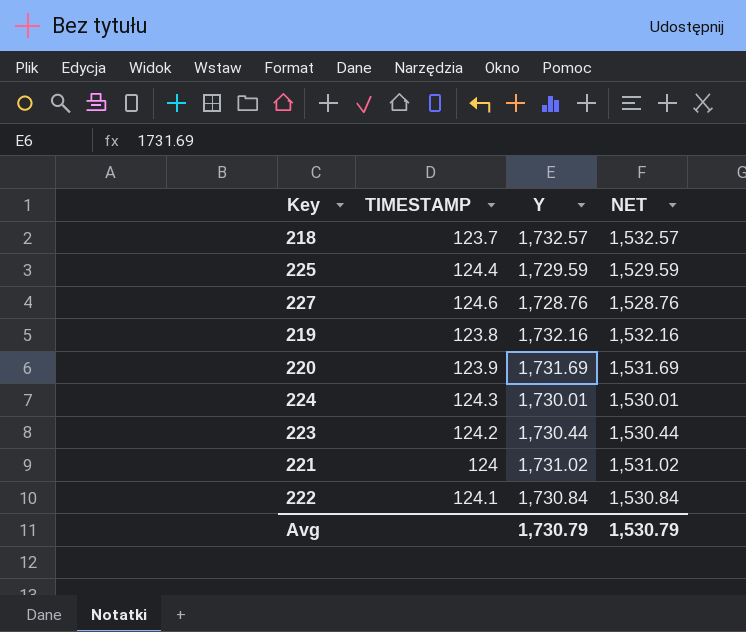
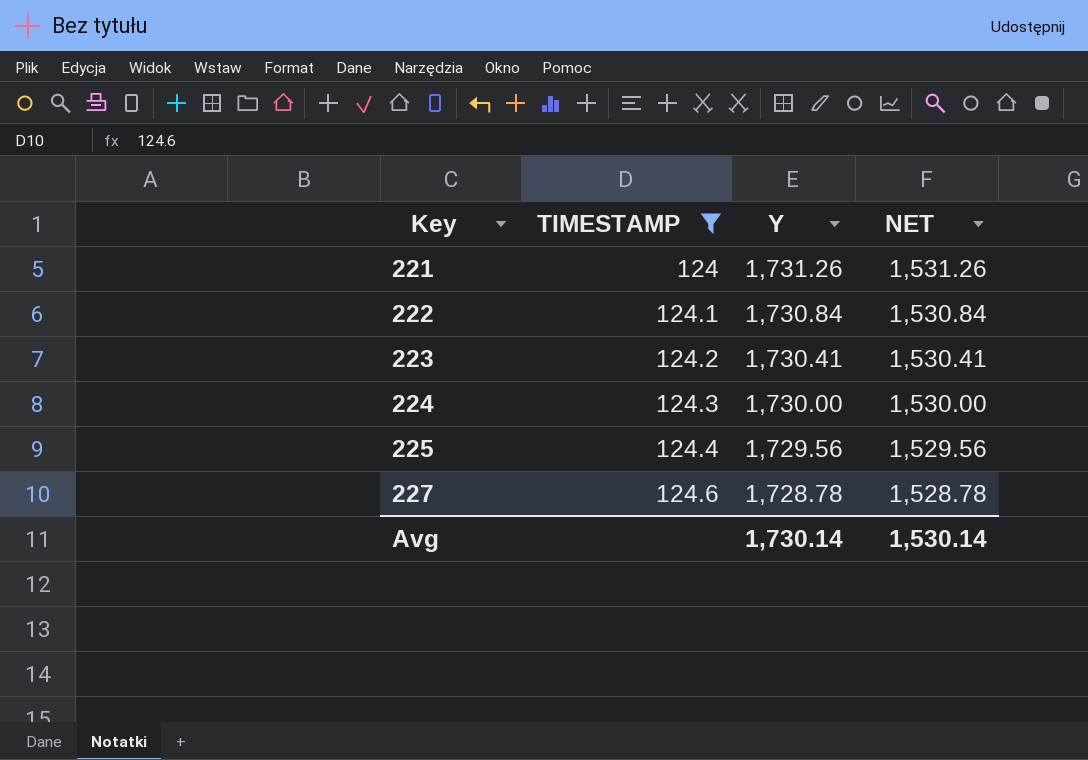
filter: none -> TIMESTAMP >= 124
row order: none -> Key ascending
221 | Y: 1,731.02 -> 1,731.26
221 | NET: 1,531.02 -> 1,531.26
223 | Y: 1,730.44 -> 1,730.41
223 | NET: 1,530.44 -> 1,530.41
224 | Y: 1,730.01 -> 1,730.00
224 | NET: 1,530.01 -> 1,530.00
225 | Y: 1,729.59 -> 1,729.56
225 | NET: 1,529.59 -> 1,529.56
227 | Y: 1,728.76 -> 1,728.78
227 | NET: 1,528.76 -> 1,528.78
Avg | Y: 1,730.79 -> 1,730.14
Avg | NET: 1,530.79 -> 1,530.14

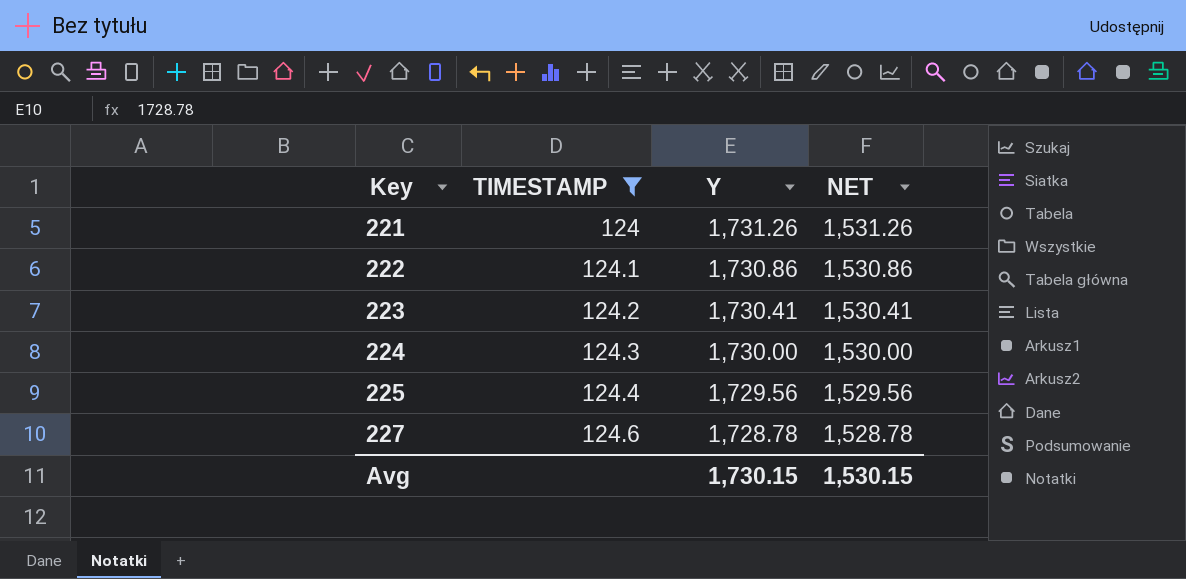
222 | Y: 1,730.84 -> 1,730.86
222 | NET: 1,530.84 -> 1,530.86
Avg | Y: 1,730.14 -> 1,730.15
Avg | NET: 1,530.14 -> 1,530.15

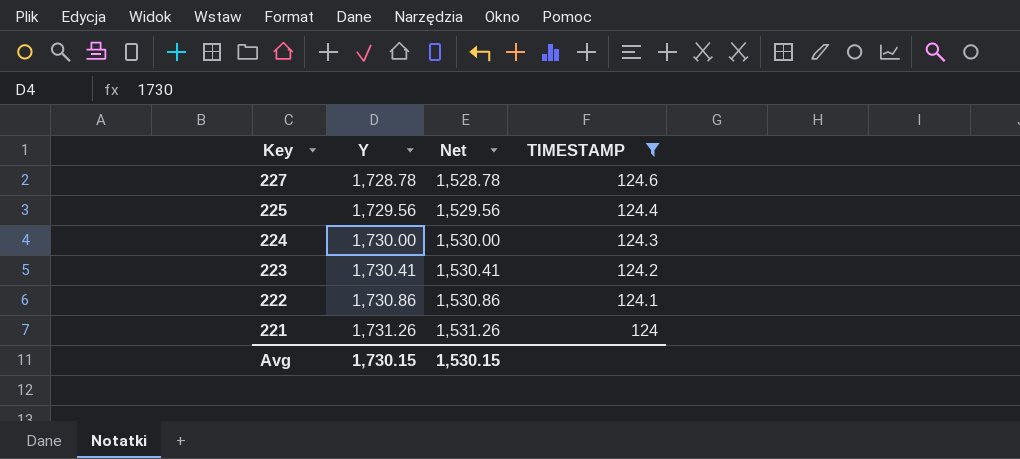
row order: Key ascending -> Key descending
column name: NET -> Net
column TIMESTAMP | position: 2 -> 4

